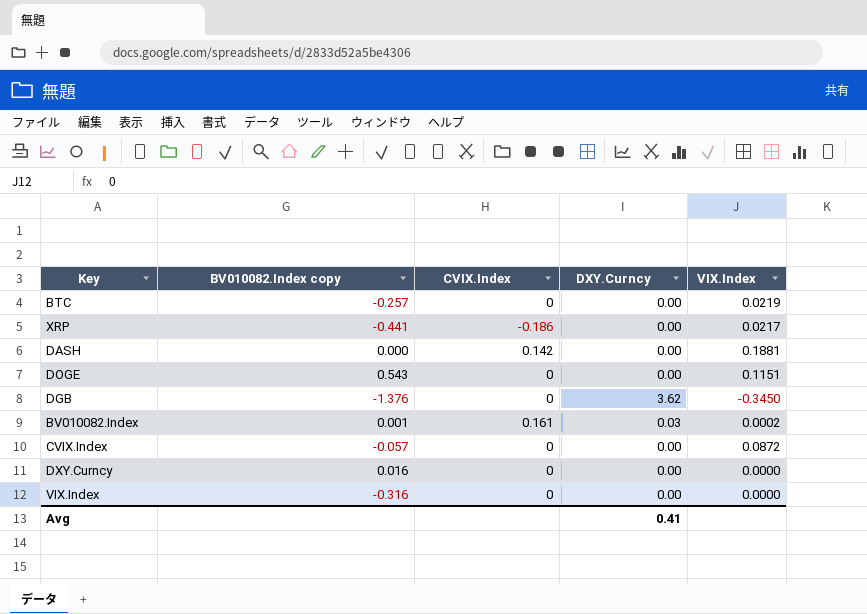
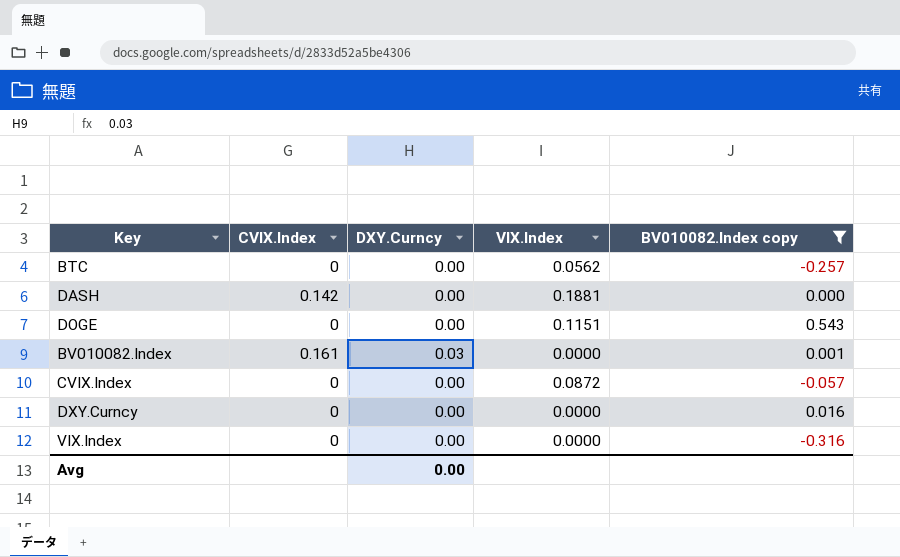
filter: none -> BV010082.Index copy >= -0.316
column BV010082.Index copy | position: 2 -> 5
BTC | VIX.Index: 0.0219 -> 0.0562
BV010082.Index | VIX.Index: 0.0002 -> 0.0000
Avg | DXY.Curncy: 0.41 -> 0.00

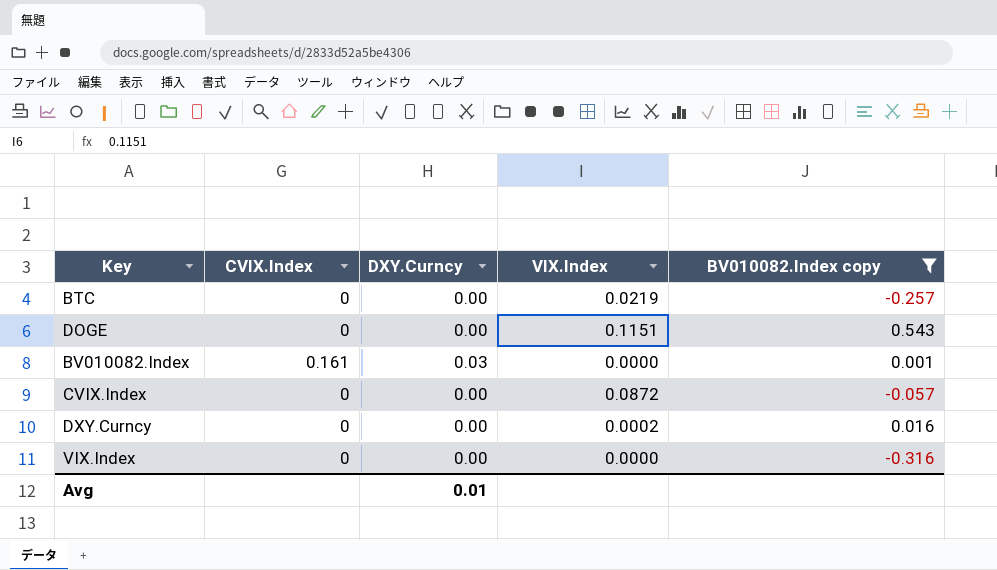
row DASH: 0.142 | 0.00 | 0.1881 | 0.000 -> none
BTC | VIX.Index: 0.0562 -> 0.0219
DXY.Curncy | VIX.Index: 0.0000 -> 0.0002
Avg | DXY.Curncy: 0.00 -> 0.01

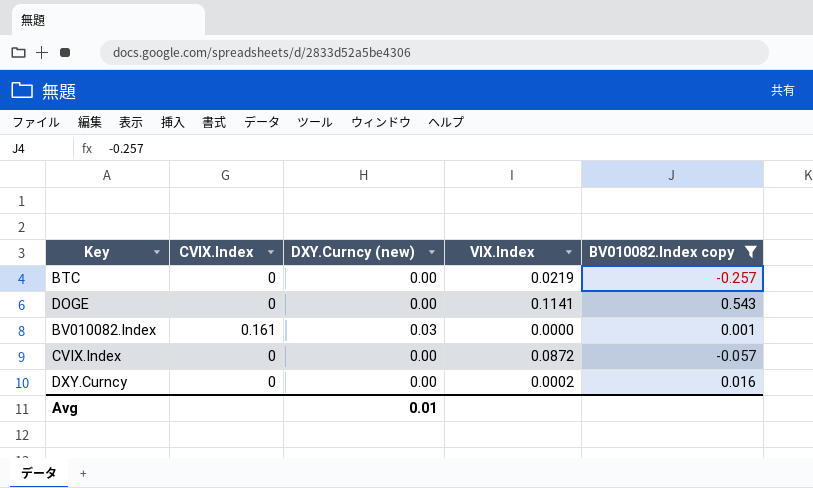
column name: DXY.Curncy -> DXY.Curncy (new)
row VIX.Index: 0 | 0.00 | 0.0000 | -0.316 -> none
DOGE | VIX.Index: 0.1151 -> 0.1141

